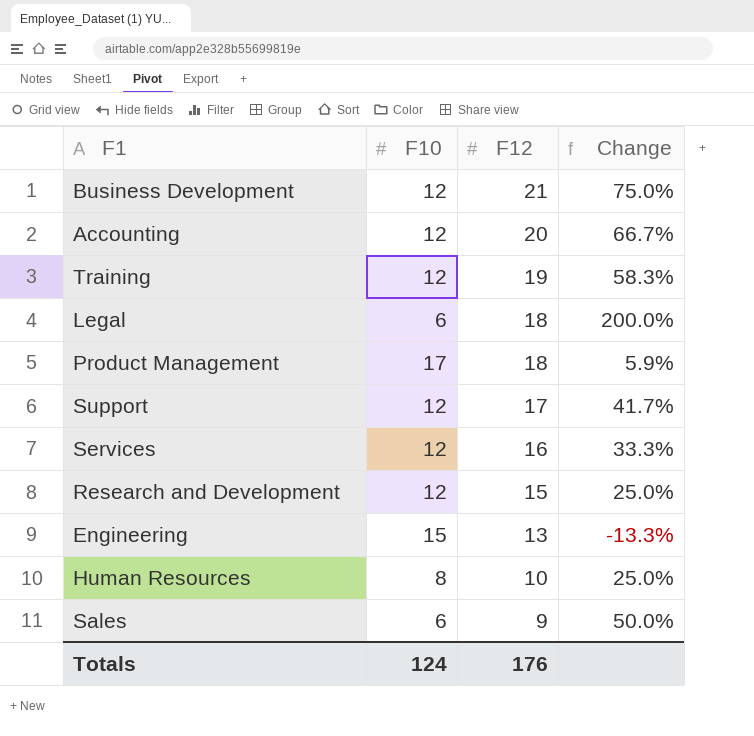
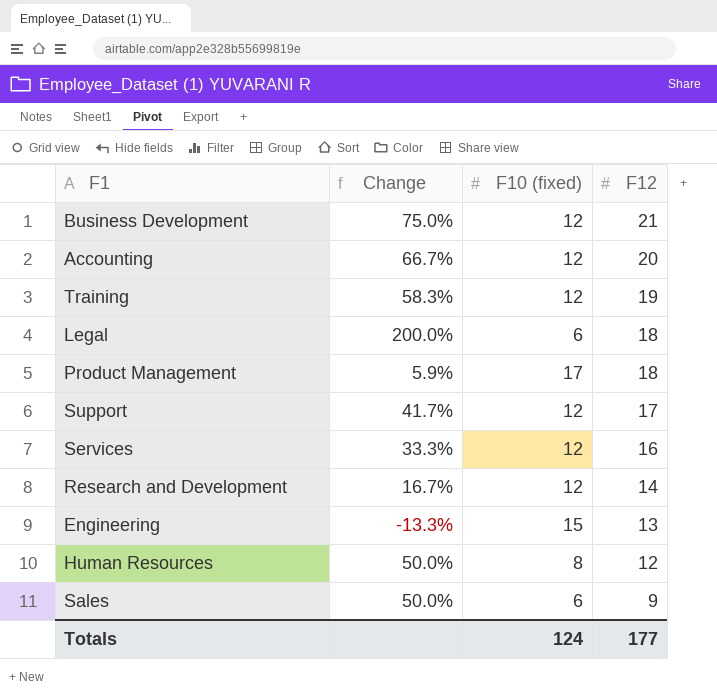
column Change | position: 4 -> 2
column name: F10 -> F10 (fixed)
Research and Development | Change: 25.0% -> 16.7%
Research and Development | F12: 15 -> 14
Human Resources | Change: 25.0% -> 50.0%
Human Resources | F12: 10 -> 12
Totals | F12: 176 -> 177

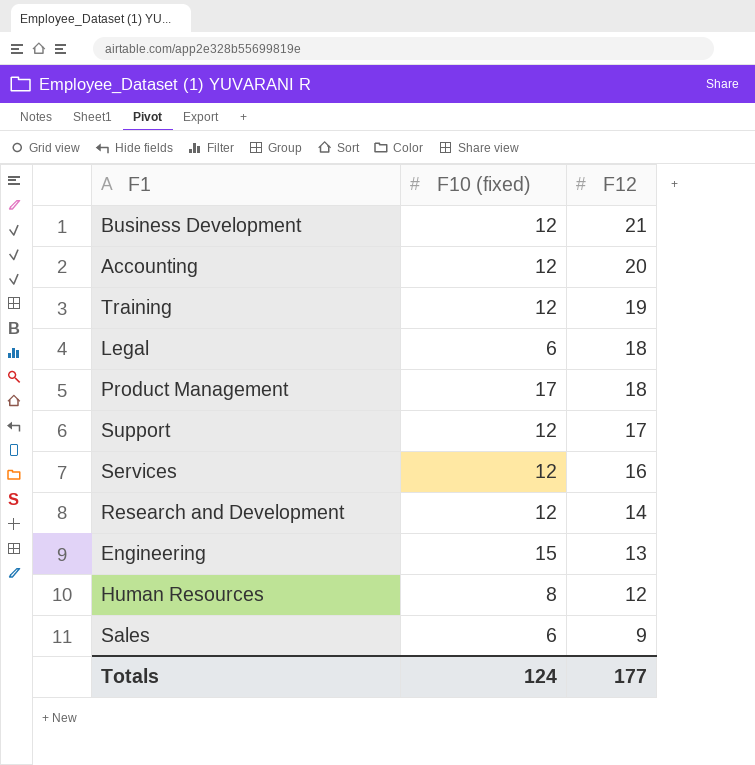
column Change | formula: ([F12] - [F10 (fixed)]) / [F10 (fixed)] -> none

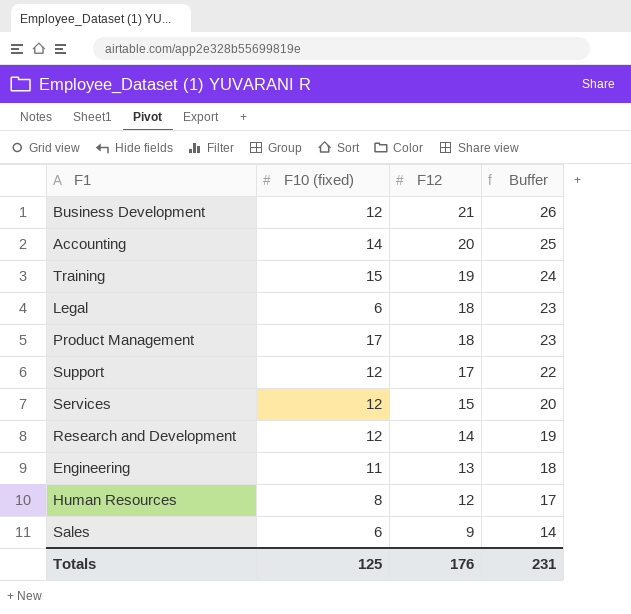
column Buffer | formula: none -> [F12] + 5
Accounting | F10 (fixed): 12 -> 14
Training | F10 (fixed): 12 -> 15
Services | F12: 16 -> 15
Engineering | F10 (fixed): 15 -> 11
Totals | F10 (fixed): 124 -> 125
Totals | F12: 177 -> 176

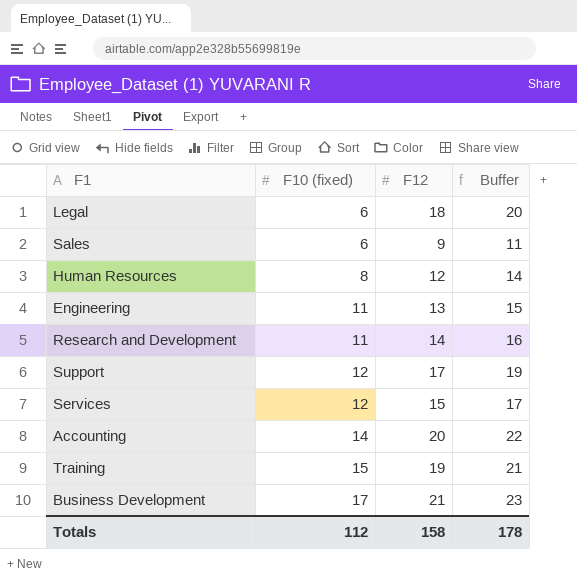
row order: F12 descending -> F10 (fixed) ascending
column Buffer | formula: [F12] + 5 -> [F12] + 2
row Product Management: 17 | 18 | 23 -> none
Research and Development | F10 (fixed): 12 -> 11
Business Development | F10 (fixed): 12 -> 17
Totals | F10 (fixed): 125 -> 112
Totals | F12: 176 -> 158
Totals | Buffer: 231 -> 178

